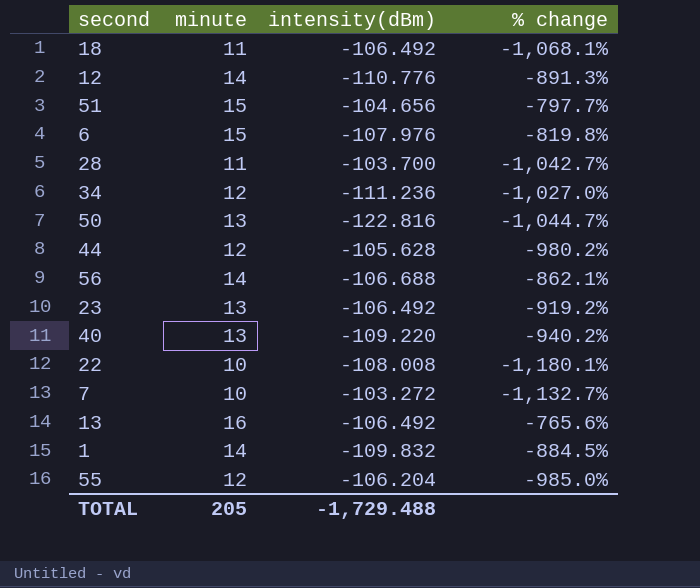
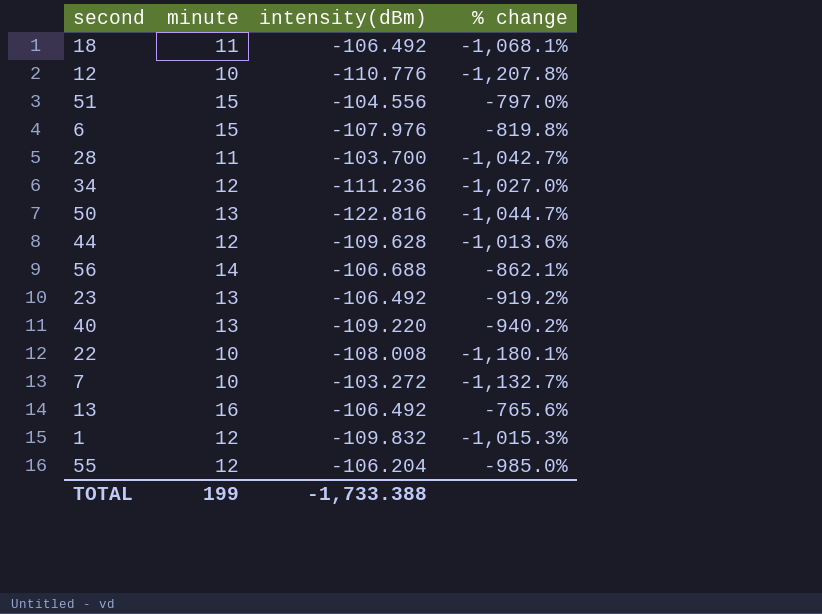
12 | minute: 14 -> 10
12 | % change: -891.3% -> -1,207.8%
51 | intensity(dBm): -104.656 -> -104.556
51 | % change: -797.7% -> -797.0%
44 | intensity(dBm): -105.628 -> -109.628
44 | % change: -980.2% -> -1,013.6%
1 | minute: 14 -> 12
1 | % change: -884.5% -> -1,015.3%
TOTAL | minute: 205 -> 199
TOTAL | intensity(dBm): -1,729.488 -> -1,733.388

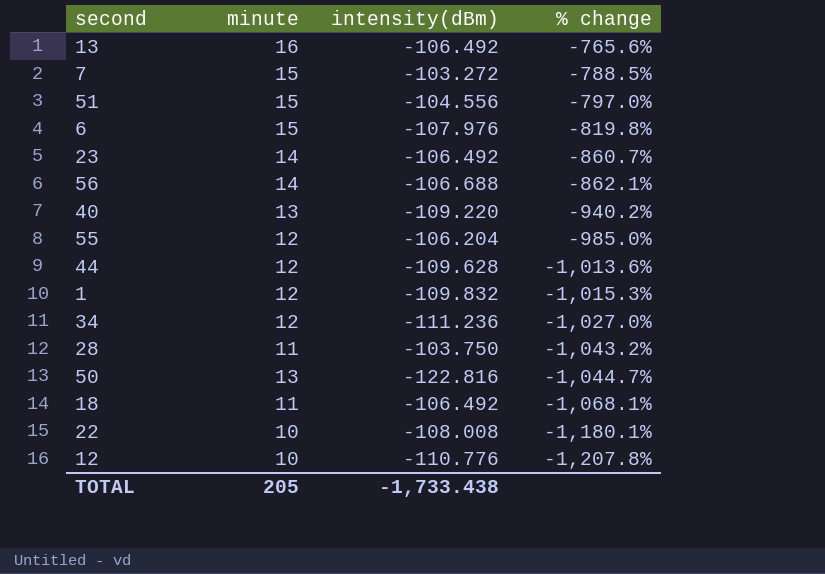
row order: none -> % change descending
7 | minute: 10 -> 15
7 | % change: -1,132.7% -> -788.5%
23 | minute: 13 -> 14
23 | % change: -919.2% -> -860.7%
28 | intensity(dBm): -103.700 -> -103.750
28 | % change: -1,042.7% -> -1,043.2%
TOTAL | minute: 199 -> 205
TOTAL | intensity(dBm): -1,733.388 -> -1,733.438

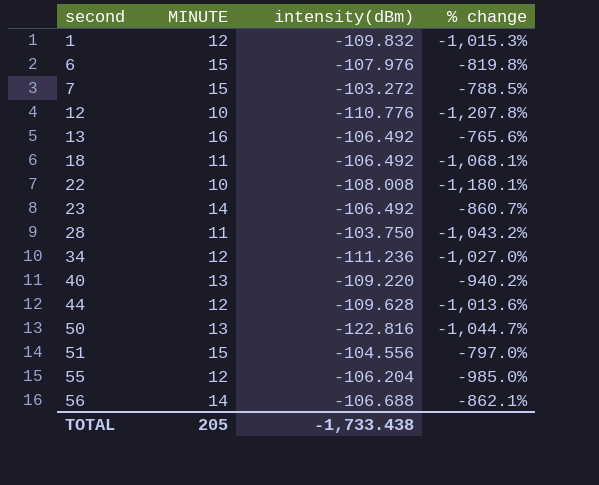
row order: % change descending -> second ascending
column name: minute -> MINUTE

